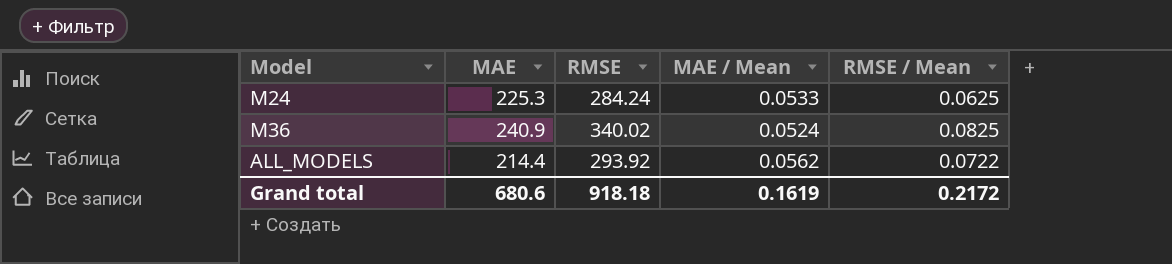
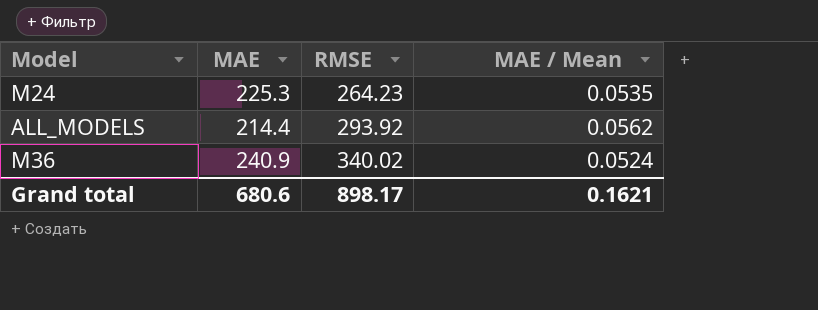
row order: none -> RMSE ascending
column RMSE / Mean | position: 5 -> none
M24 | RMSE: 284.24 -> 264.23
M24 | MAE / Mean: 0.0533 -> 0.0535
Grand total | RMSE: 918.18 -> 898.17
Grand total | MAE / Mean: 0.1619 -> 0.1621

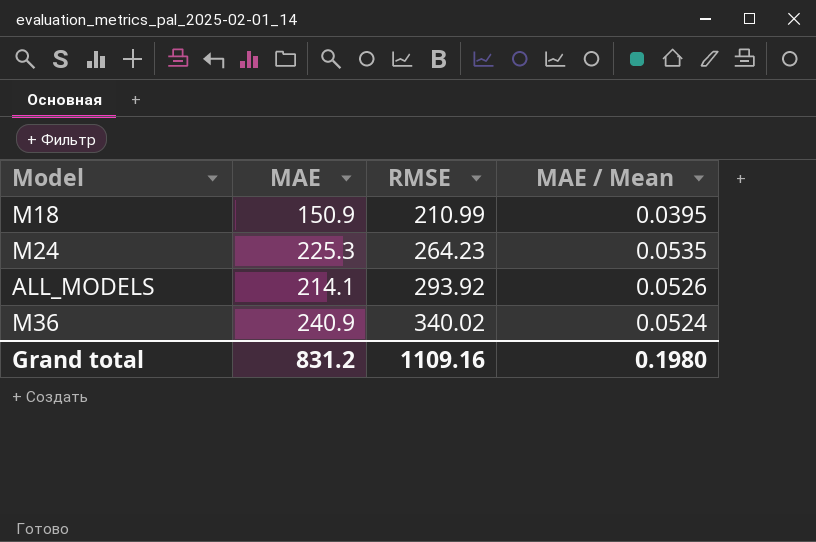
row M18: none -> 150.9 | 210.99 | 0.0395
ALL_MODELS | MAE: 214.4 -> 214.1
ALL_MODELS | MAE / Mean: 0.0562 -> 0.0526
Grand total | MAE: 680.6 -> 831.2
Grand total | RMSE: 898.17 -> 1109.16
Grand total | MAE / Mean: 0.1621 -> 0.1980

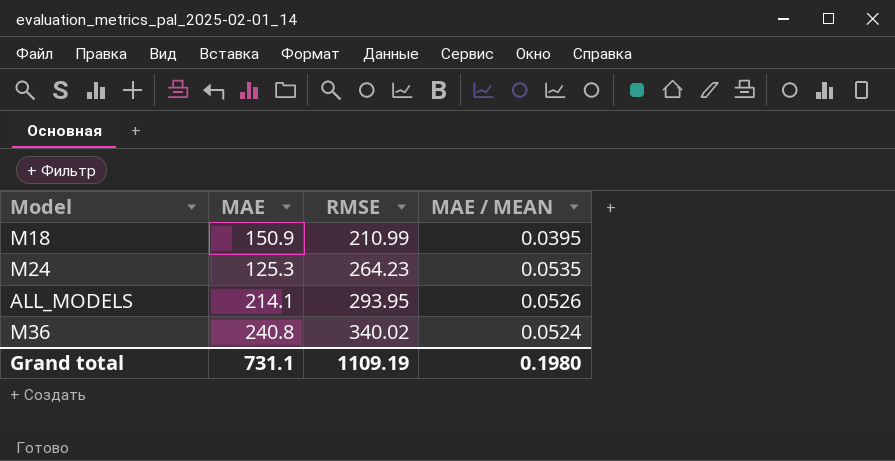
column name: MAE / Mean -> MAE / MEAN
M24 | MAE: 225.3 -> 125.3
ALL_MODELS | RMSE: 293.92 -> 293.95
M36 | MAE: 240.9 -> 240.8
Grand total | MAE: 831.2 -> 731.1
Grand total | RMSE: 1109.16 -> 1109.19

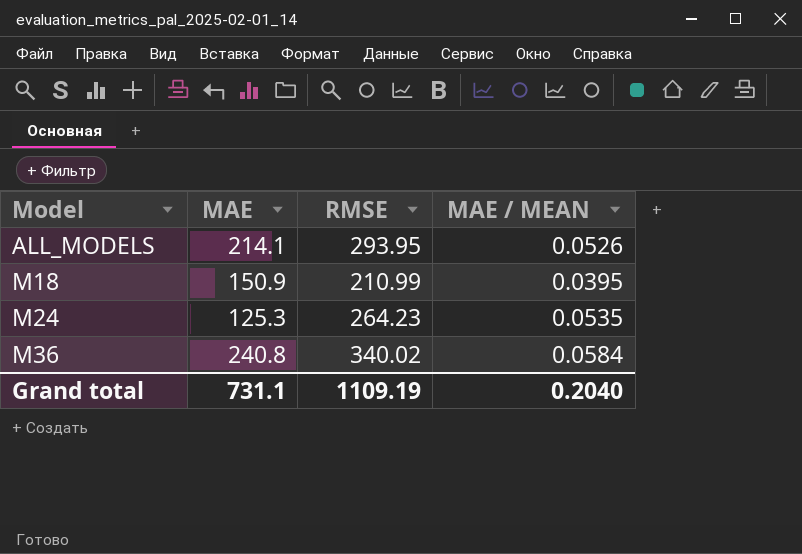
row order: RMSE ascending -> Model ascending
M36 | MAE / MEAN: 0.0524 -> 0.0584
Grand total | MAE / MEAN: 0.1980 -> 0.2040

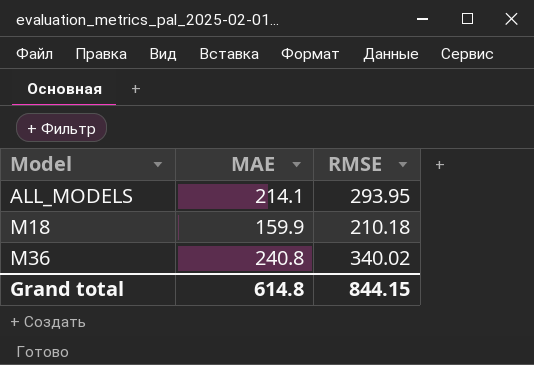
column MAE / MEAN | position: 4 -> none
row M24: 125.3 | 264.23 | 0.0535 -> none
M18 | MAE: 150.9 -> 159.9
M18 | RMSE: 210.99 -> 210.18
Grand total | MAE: 731.1 -> 614.8
Grand total | RMSE: 1109.19 -> 844.15

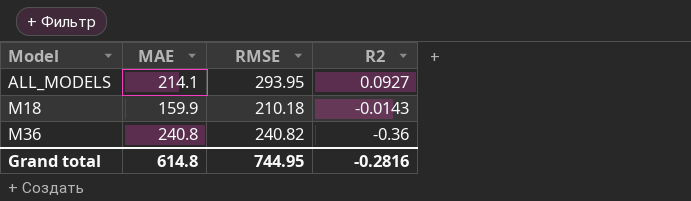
column R2 | position: none -> 4
M36 | RMSE: 340.02 -> 240.82
Grand total | RMSE: 844.15 -> 744.95

